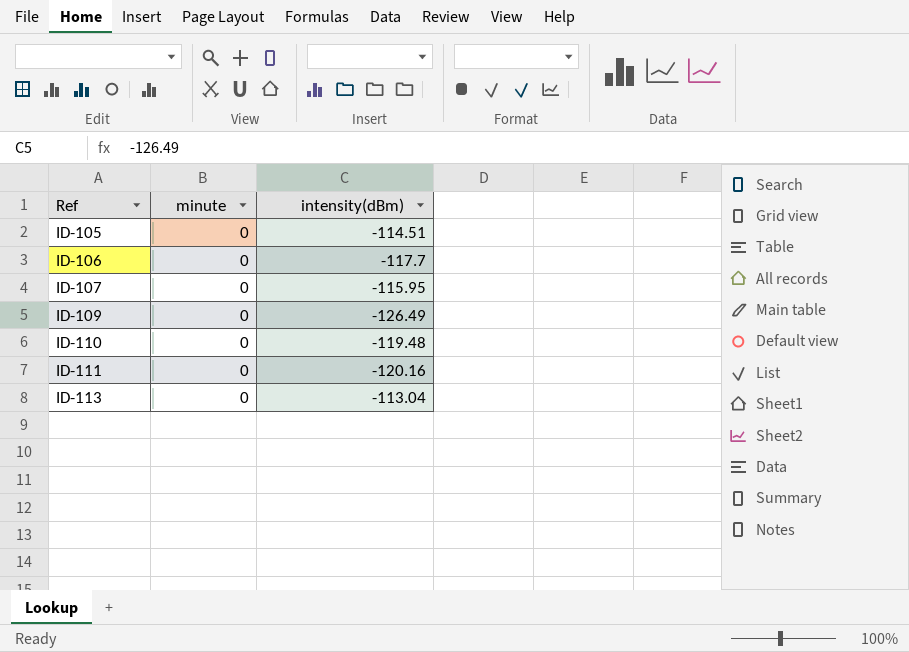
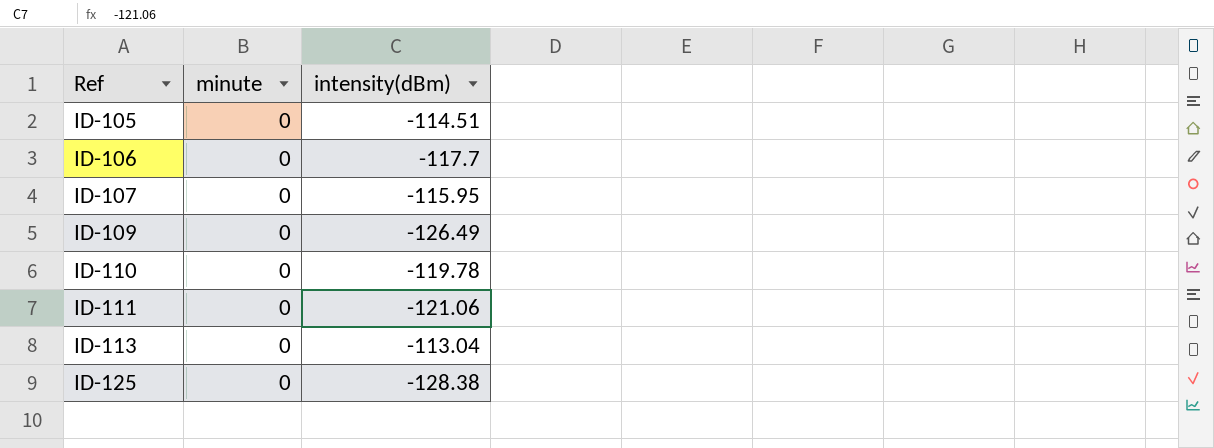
ID-110 | intensity(dBm): -119.48 -> -119.78
ID-111 | intensity(dBm): -120.16 -> -121.06
row ID-125: none -> 0 | -128.38

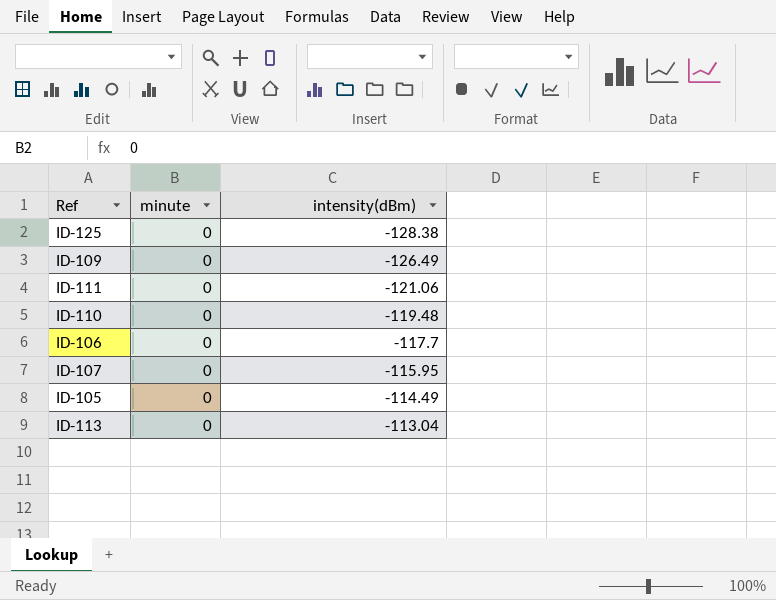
row order: Ref ascending -> intensity(dBm) ascending
ID-110 | intensity(dBm): -119.78 -> -119.48
ID-105 | intensity(dBm): -114.51 -> -114.49

